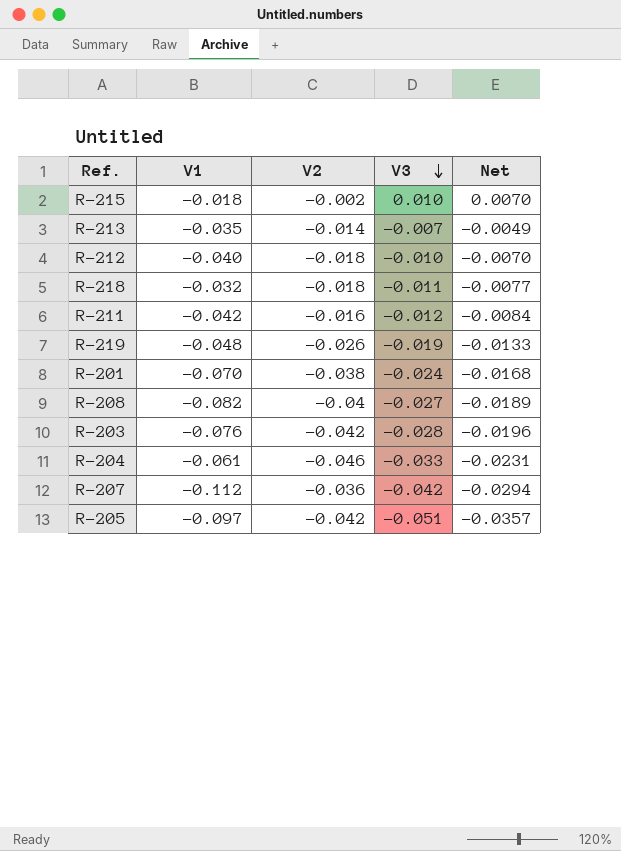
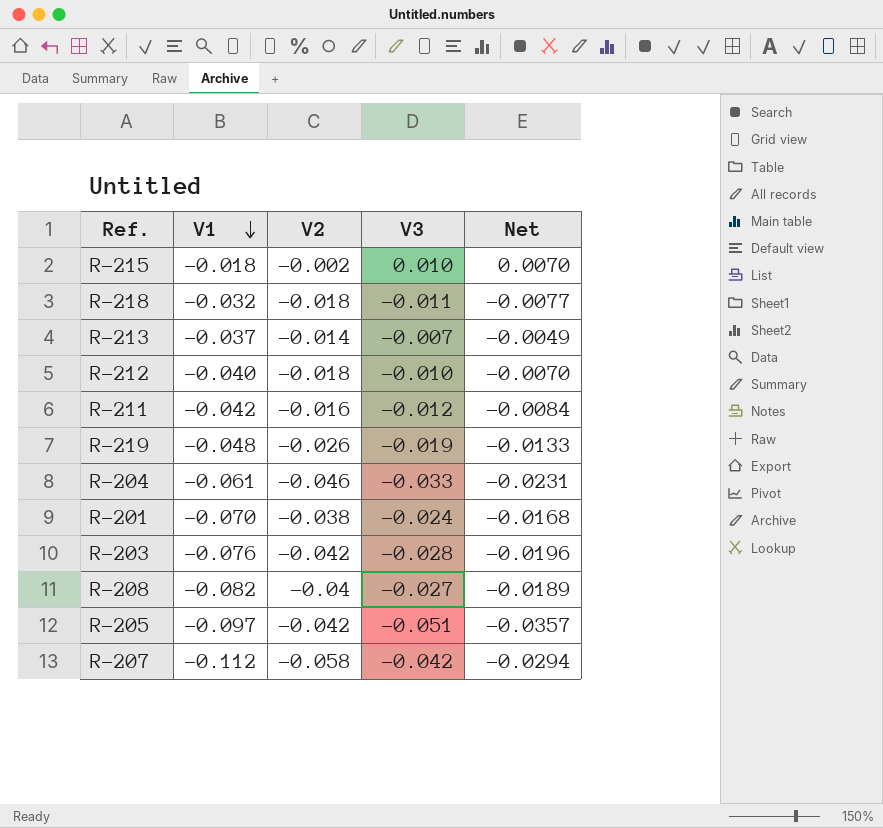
row order: V3 descending -> V1 descending
R-213 | V1: -0.035 -> -0.037
R-207 | V2: -0.036 -> -0.058

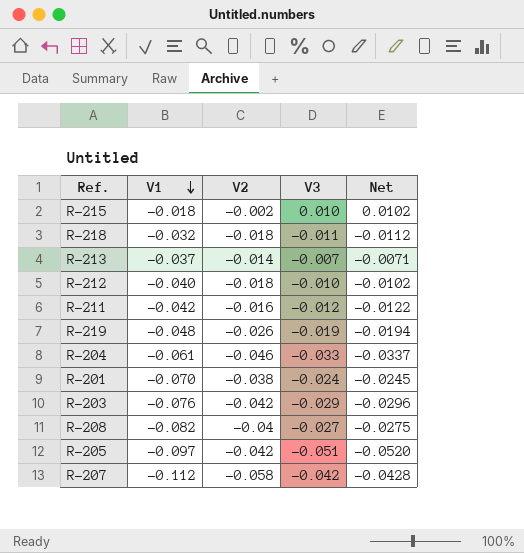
column Net | formula: [V3] * 0.7 -> [V3] * 1.02
R-203 | V3: -0.028 -> -0.029

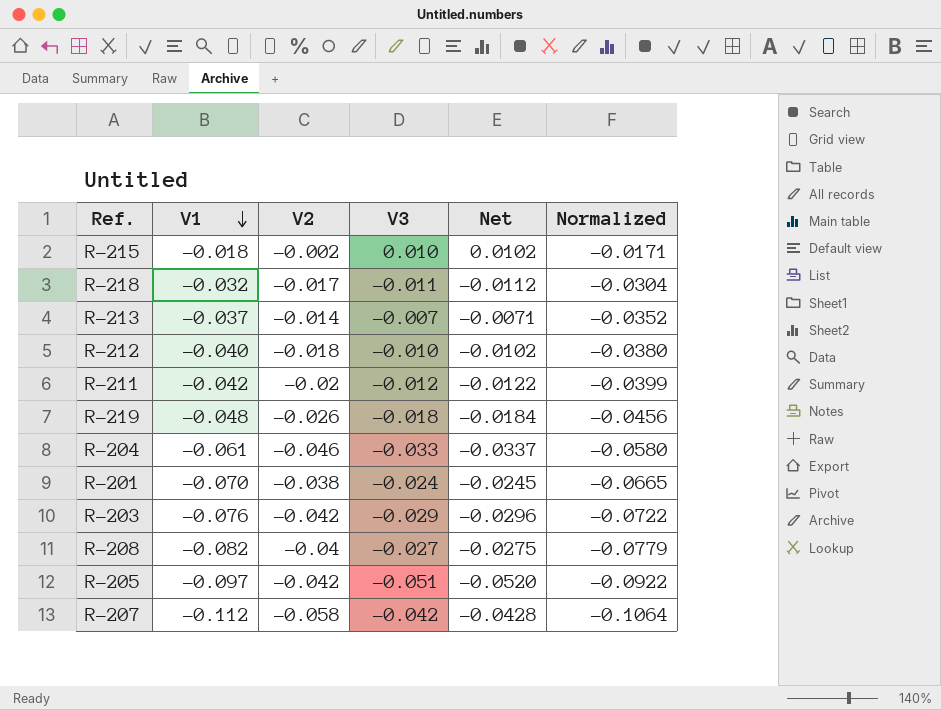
column Normalized | formula: none -> [V1] * 0.95
R-218 | V2: -0.018 -> -0.017
R-211 | V2: -0.016 -> -0.02
R-219 | V3: -0.019 -> -0.018
R-219 | Net: -0.0194 -> -0.0184

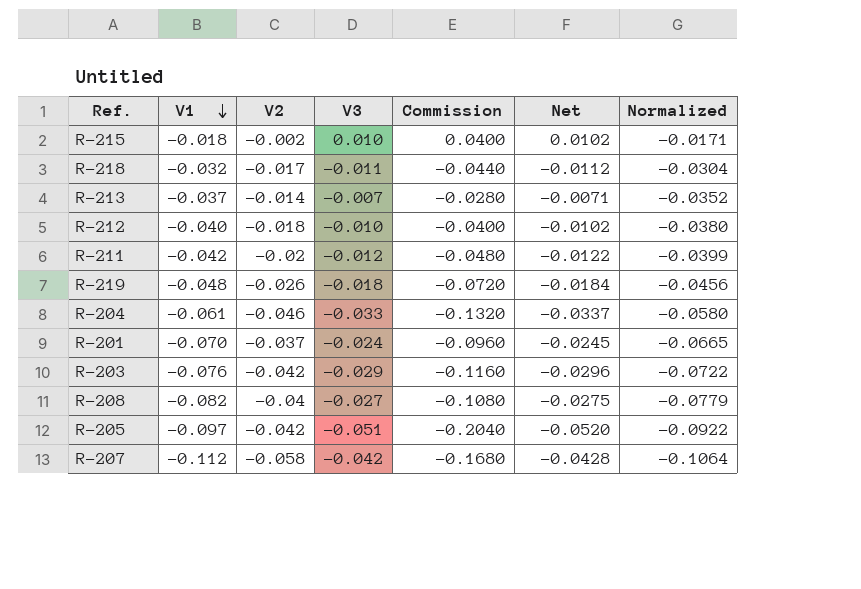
column Commission | formula: none -> [V3] * 4
R-201 | V2: -0.038 -> -0.037

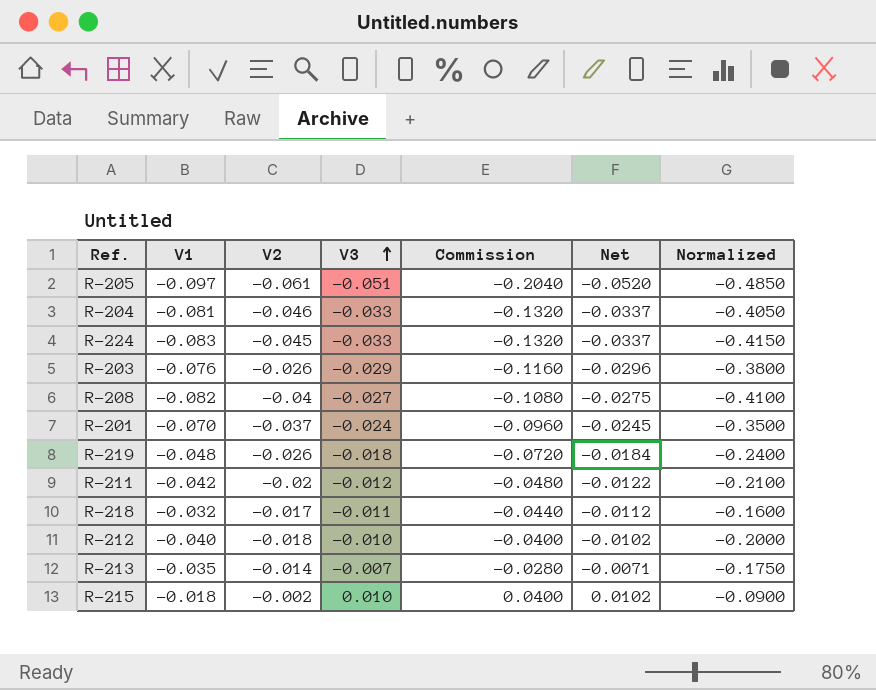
row order: V1 descending -> V3 ascending
column Normalized | formula: [V1] * 0.95 -> [V1] * 5
row R-207: -0.112 | -0.058 | -0.042 | -0.1680 | -0.0428 | -0.1064 -> none
R-205 | V2: -0.042 -> -0.061
R-204 | V1: -0.061 -> -0.081
row R-224: none -> -0.083 | -0.045 | -0.033 | -0.1320 | -0.0337 | -0.4150
R-203 | V2: -0.042 -> -0.026
R-213 | V1: -0.037 -> -0.035

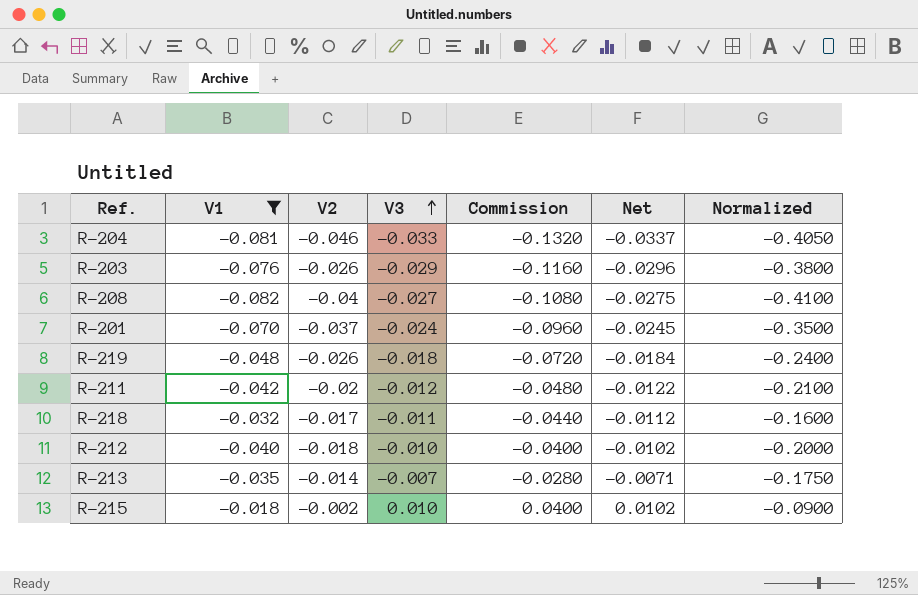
filter: none -> V1 >= -0.082

